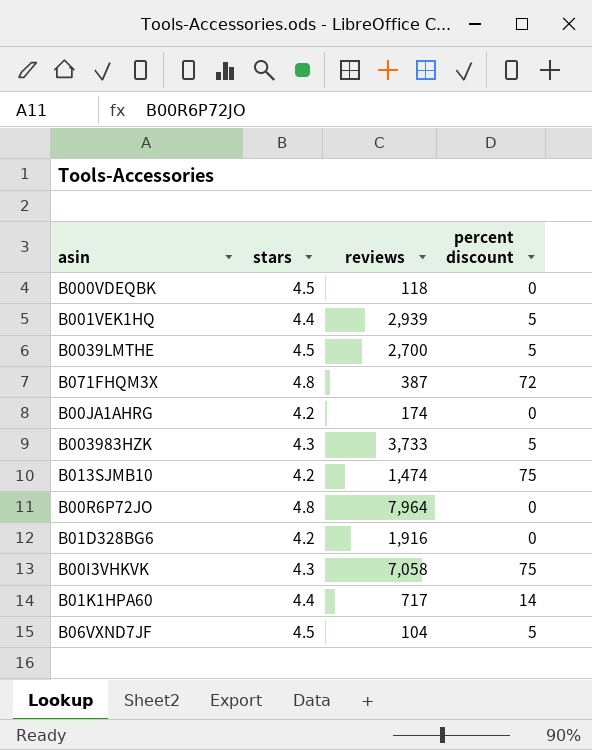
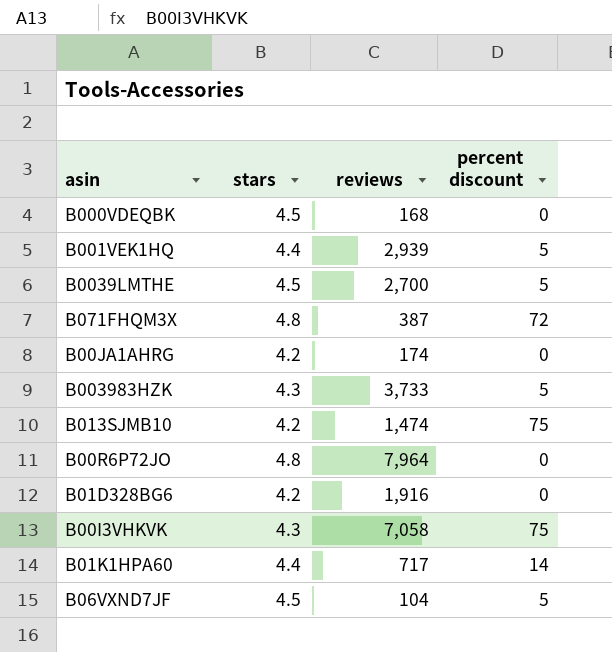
B000VDEQBK | reviews: 118 -> 168

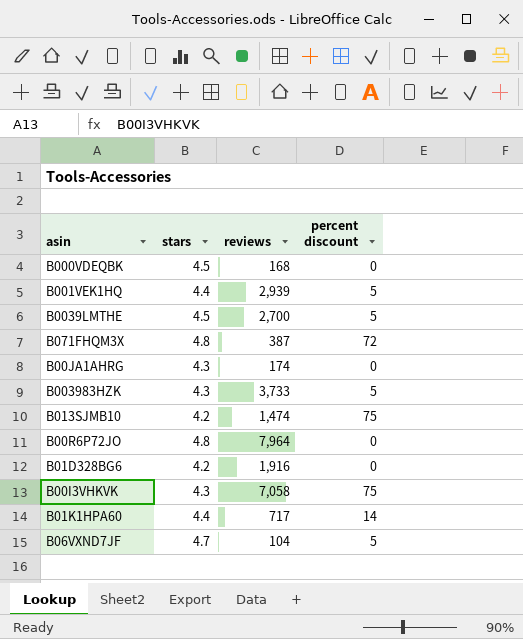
B00JA1AHRG | stars: 4.2 -> 4.3
B06VXND7JF | stars: 4.5 -> 4.7

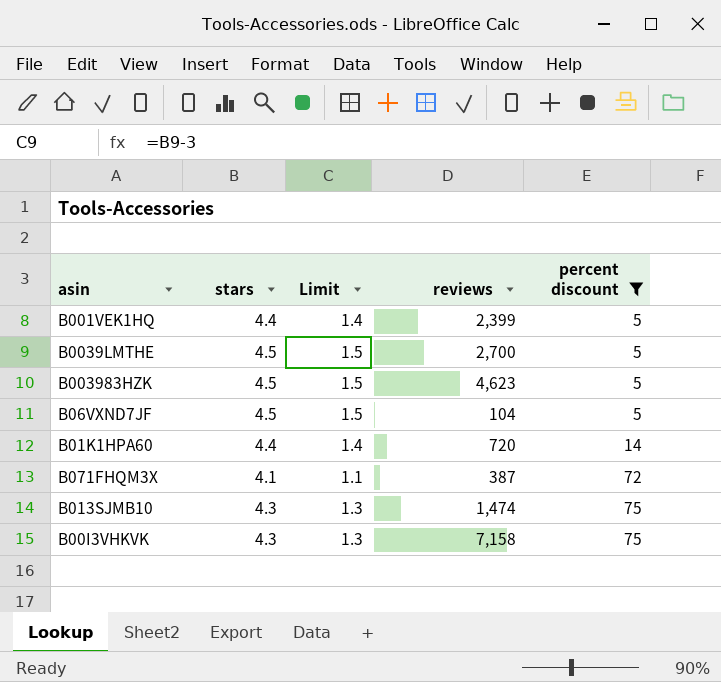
filter: none -> percent discount != 0
row order: none -> percent discount ascending
column Limit | formula: none -> [stars] - 3
B001VEK1HQ | reviews: 2,939 -> 2,399
B003983HZK | stars: 4.3 -> 4.5
B003983HZK | reviews: 3,733 -> 4,623
B06VXND7JF | stars: 4.7 -> 4.5
B01K1HPA60 | reviews: 717 -> 720
B071FHQM3X | stars: 4.8 -> 4.1
B013SJMB10 | stars: 4.2 -> 4.3
B00I3VHKVK | reviews: 7,058 -> 7,158

